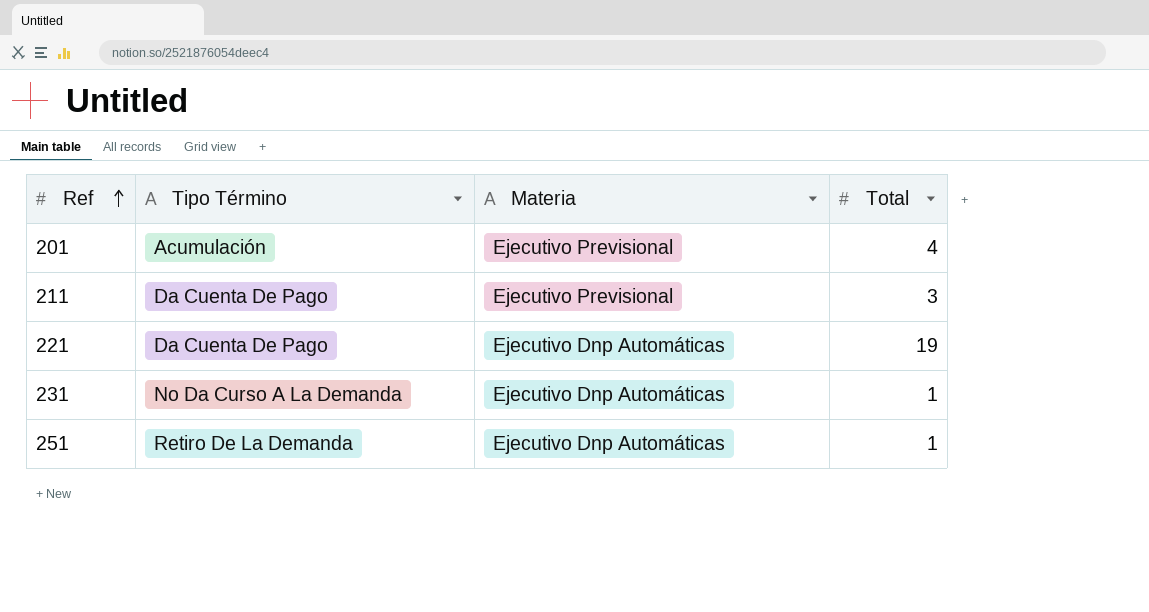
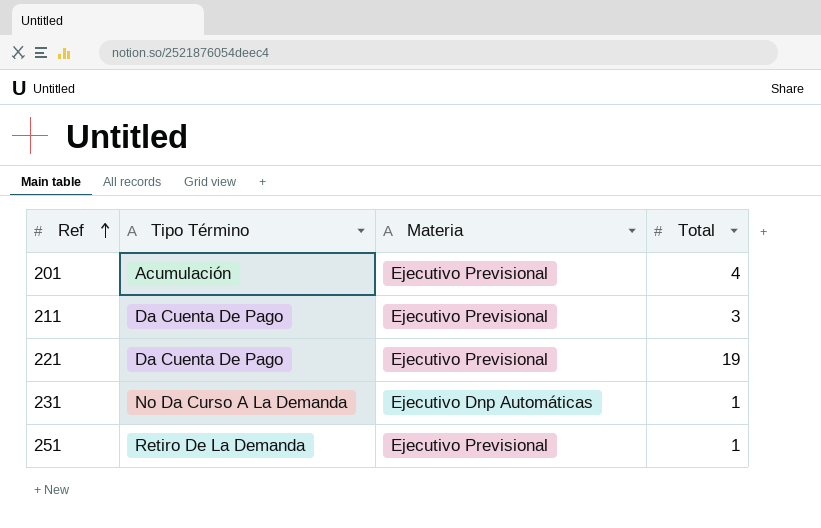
221 | Materia: Ejecutivo Dnp Automáticas -> Ejecutivo Previsional
251 | Materia: Ejecutivo Dnp Automáticas -> Ejecutivo Previsional

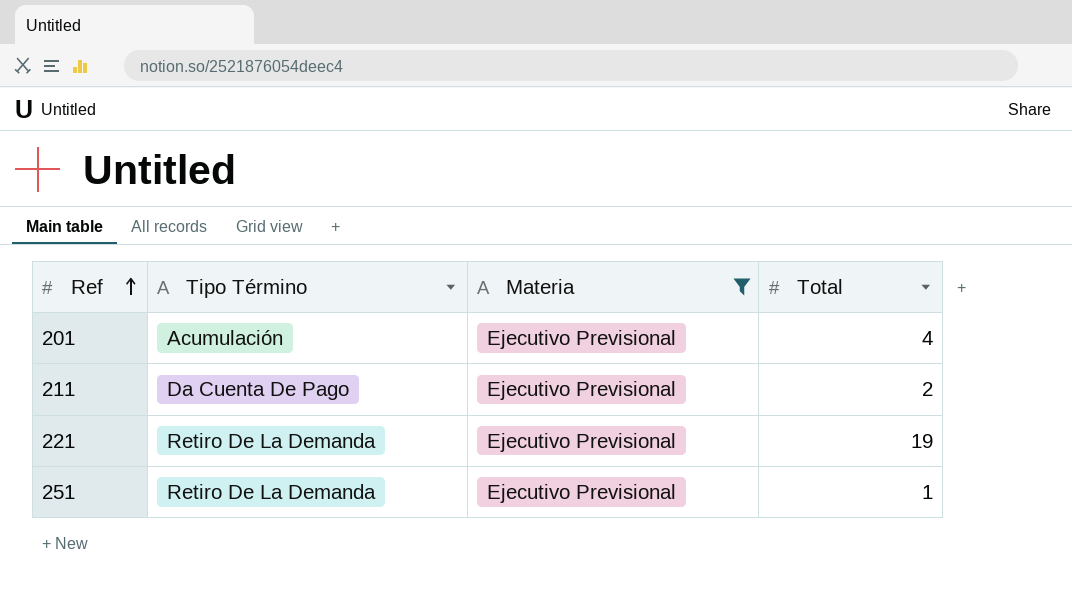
filter: none -> Materia = Ejecutivo Previsional
211 | Total: 3 -> 2
221 | Tipo Término: Da Cuenta De Pago -> Retiro De La Demanda

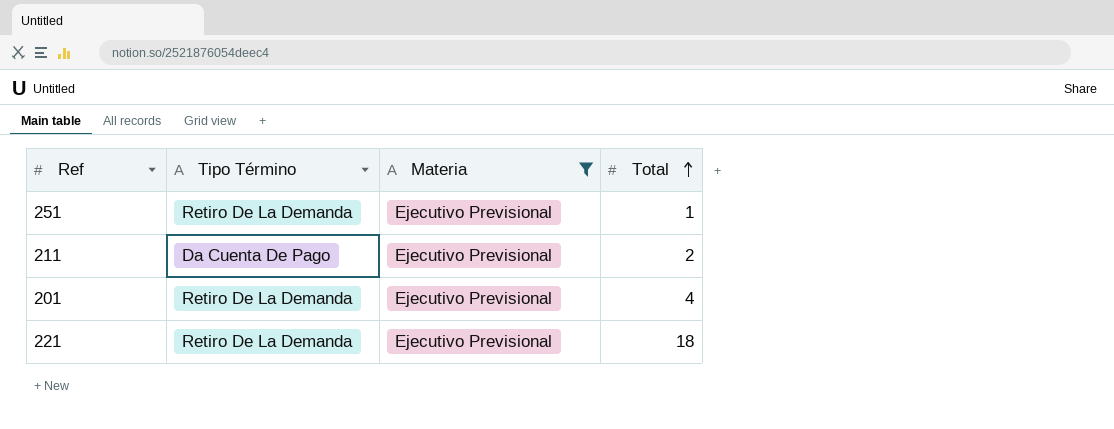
row order: Ref ascending -> Total ascending
201 | Tipo Término: Acumulación -> Retiro De La Demanda
221 | Total: 19 -> 18

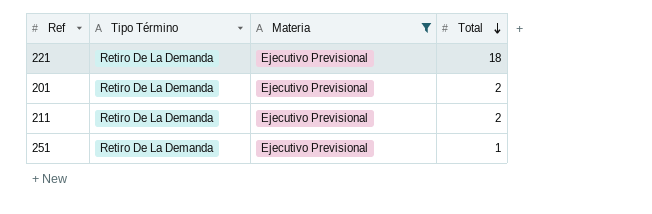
row order: Total ascending -> Total descending
201 | Total: 4 -> 2
211 | Tipo Término: Da Cuenta De Pago -> Retiro De La Demanda

